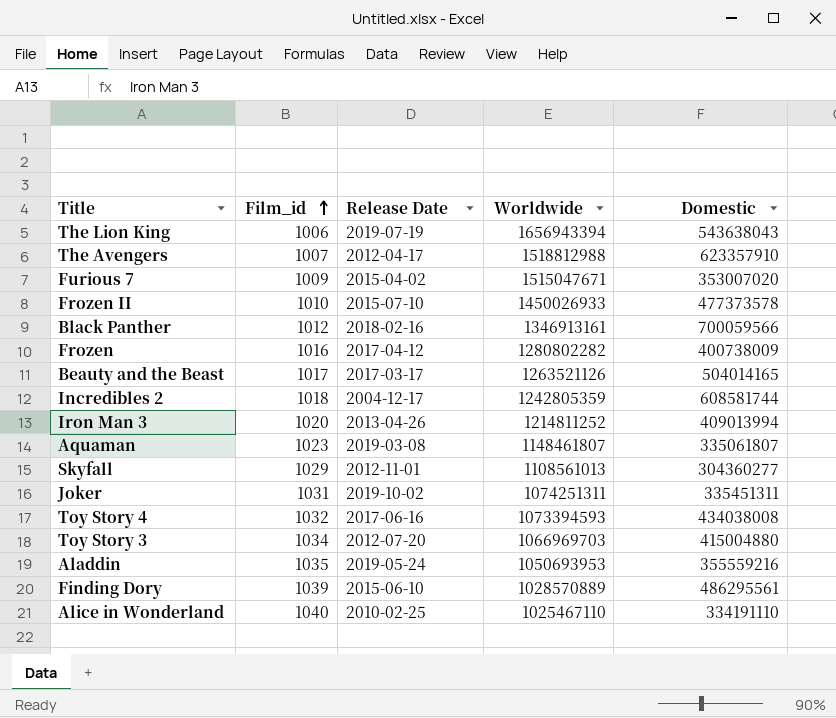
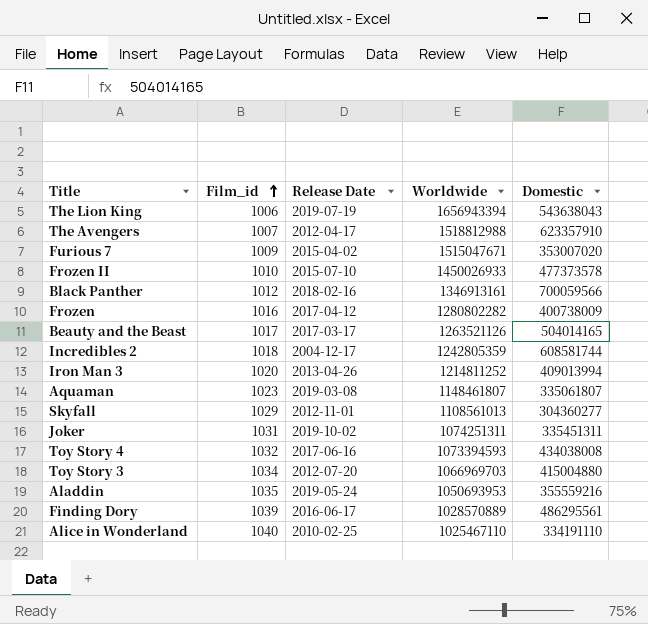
Finding Dory | Release Date: 2015-06-10 -> 2016-06-17

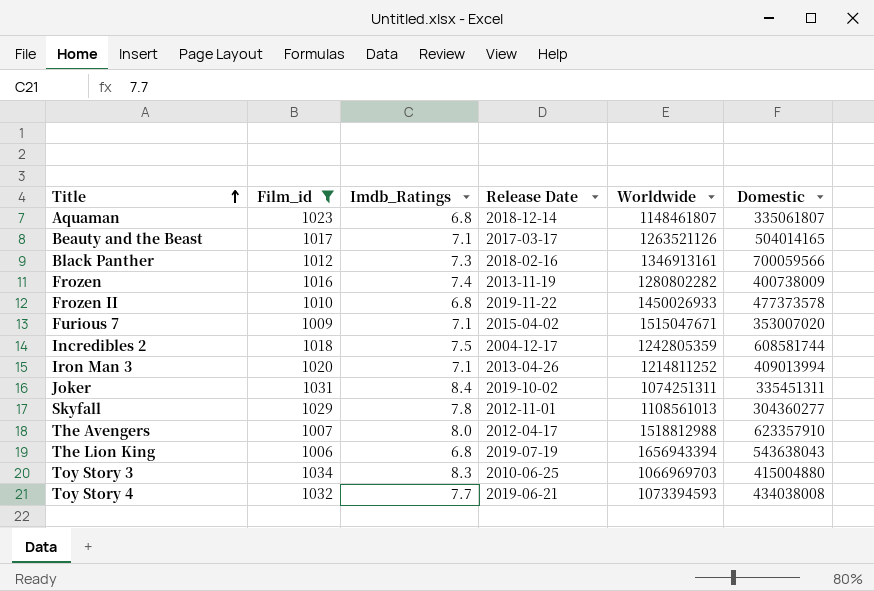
filter: none -> Film_id <= 1034
row order: Film_id ascending -> Title ascending
column Imdb_Ratings | position: none -> 3
Aquaman | Release Date: 2019-03-08 -> 2018-12-14
Frozen | Release Date: 2017-04-12 -> 2013-11-19
Frozen II | Release Date: 2015-07-10 -> 2019-11-22
Toy Story 3 | Release Date: 2012-07-20 -> 2010-06-25
Toy Story 4 | Release Date: 2017-06-16 -> 2019-06-21

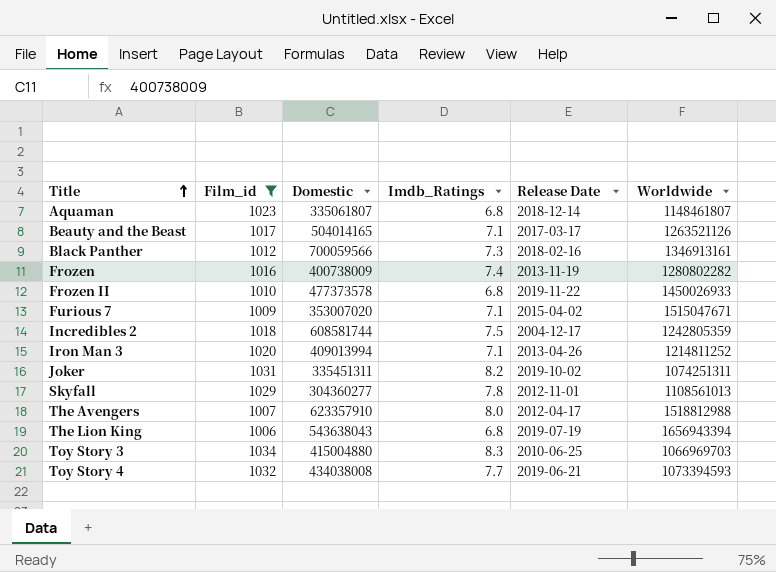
column Domestic | position: 6 -> 3
Joker | Imdb_Ratings: 8.4 -> 8.2

